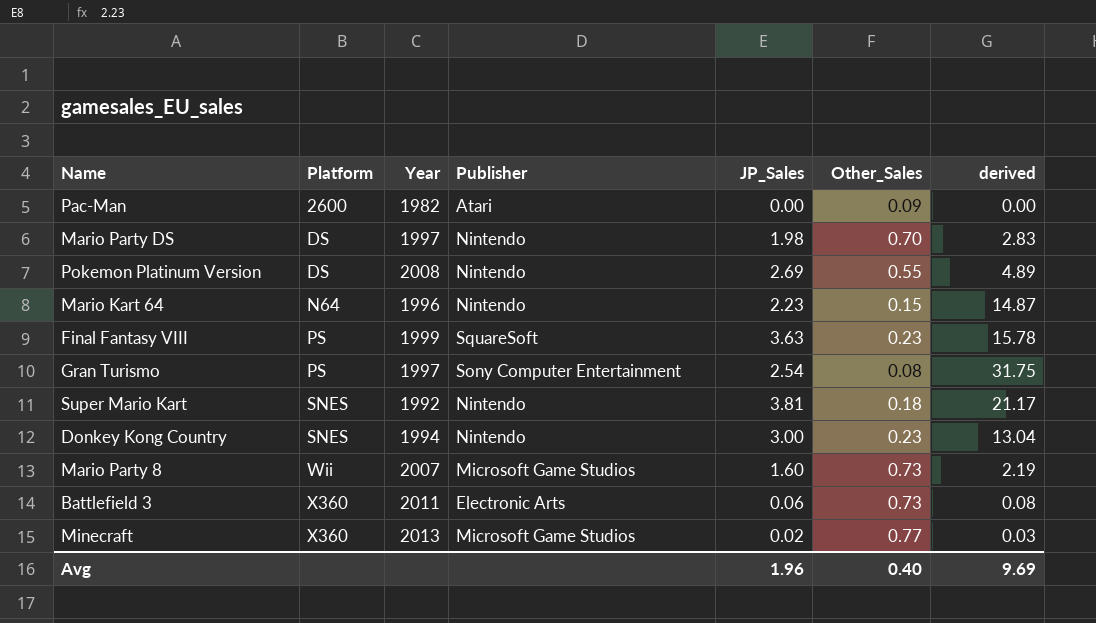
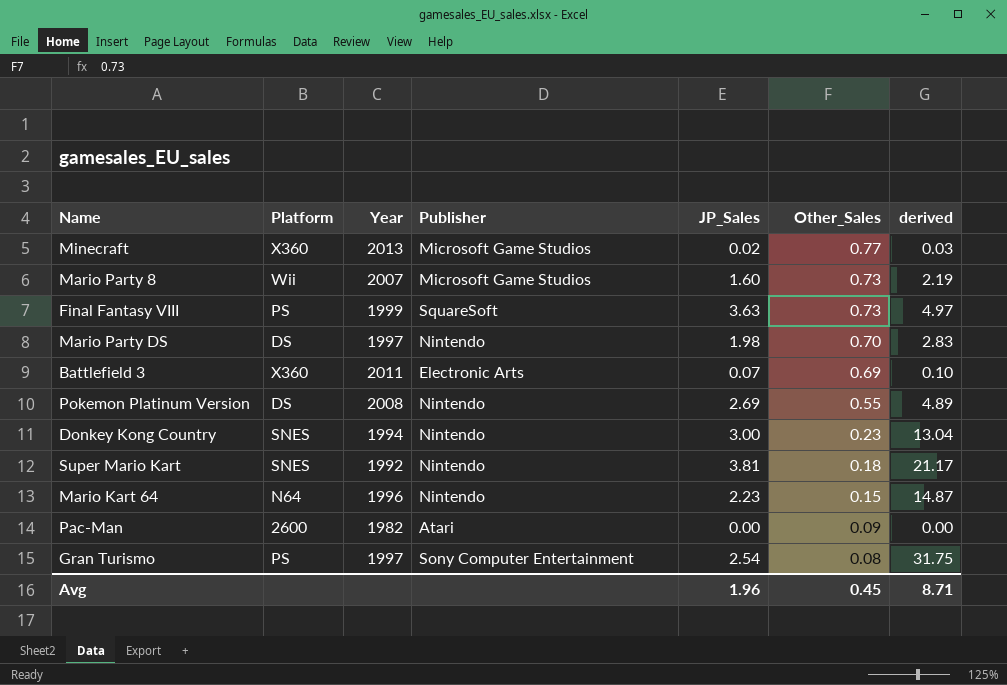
row order: Platform ascending -> Other_Sales descending
Final Fantasy VIII | Other_Sales: 0.23 -> 0.73
Final Fantasy VIII | derived: 15.78 -> 4.97
Battlefield 3 | JP_Sales: 0.06 -> 0.07
Battlefield 3 | Other_Sales: 0.73 -> 0.69
Battlefield 3 | derived: 0.08 -> 0.10
Avg | Other_Sales: 0.40 -> 0.45
Avg | derived: 9.69 -> 8.71

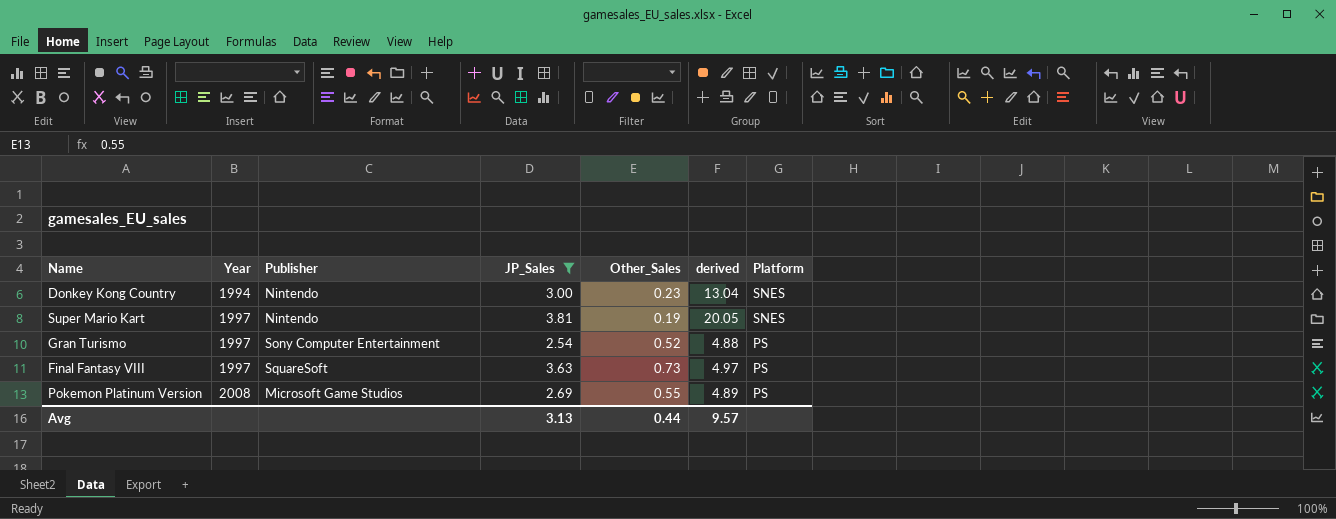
filter: none -> JP_Sales >= 2.54
row order: Other_Sales descending -> Year ascending
column Platform | position: 2 -> 7
Super Mario Kart | Year: 1992 -> 1997
Super Mario Kart | Other_Sales: 0.18 -> 0.19
Super Mario Kart | derived: 21.17 -> 20.05
Gran Turismo | Other_Sales: 0.08 -> 0.52
Gran Turismo | derived: 31.75 -> 4.88
Final Fantasy VIII | Year: 1999 -> 1997
Pokemon Platinum Version | Publisher: Nintendo -> Microsoft Game Studios
Pokemon Platinum Version | Platform: DS -> PS
Avg | JP_Sales: 1.96 -> 3.13
Avg | Other_Sales: 0.45 -> 0.44
Avg | derived: 8.71 -> 9.57

